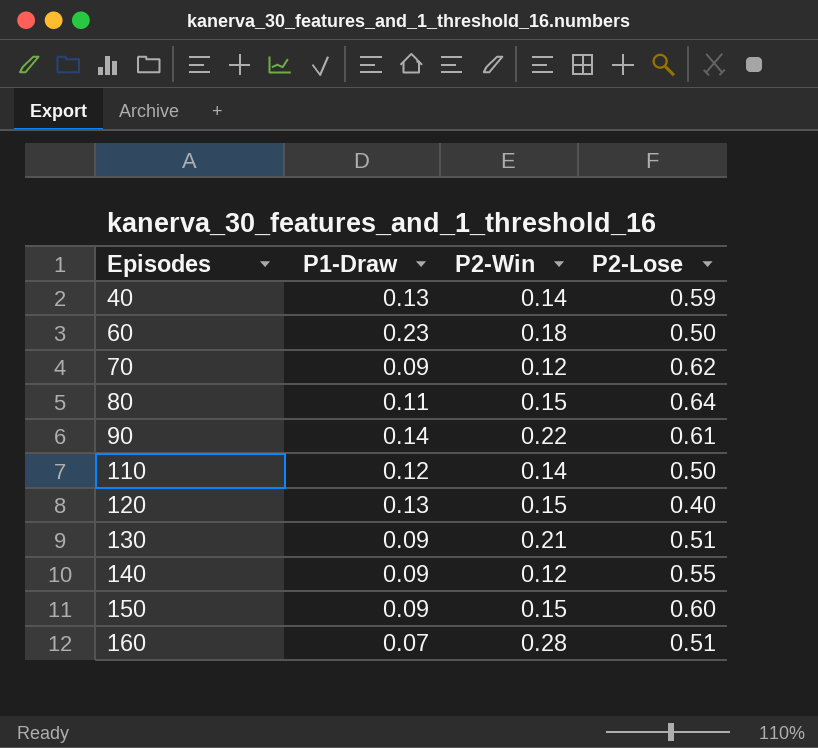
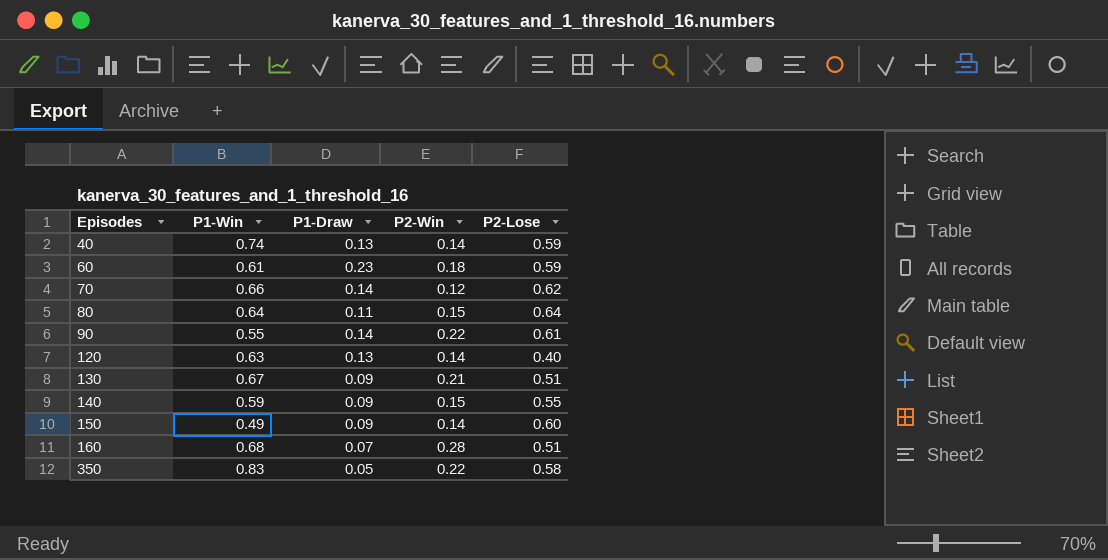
column P1-Win | position: none -> 2
row 110: 0.12 | 0.14 | 0.50 -> none
60 | P2-Lose: 0.50 -> 0.59
70 | P1-Draw: 0.09 -> 0.14
120 | P2-Win: 0.15 -> 0.14
140 | P2-Win: 0.12 -> 0.15
150 | P2-Win: 0.15 -> 0.14
row 350: none -> 0.83 | 0.05 | 0.22 | 0.58

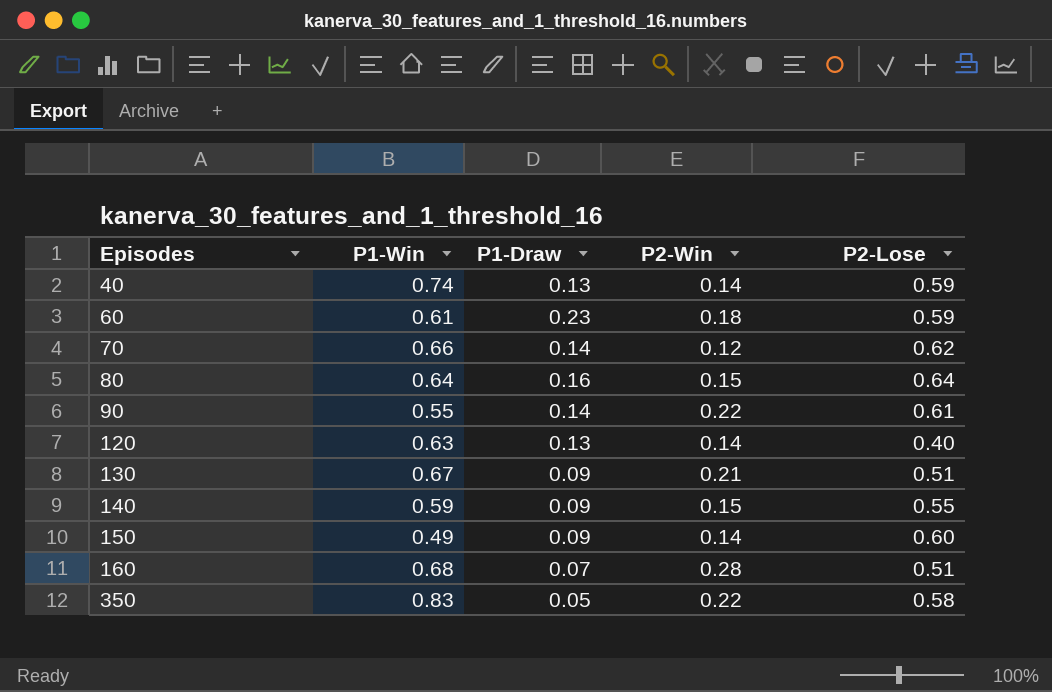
80 | P1-Draw: 0.11 -> 0.16

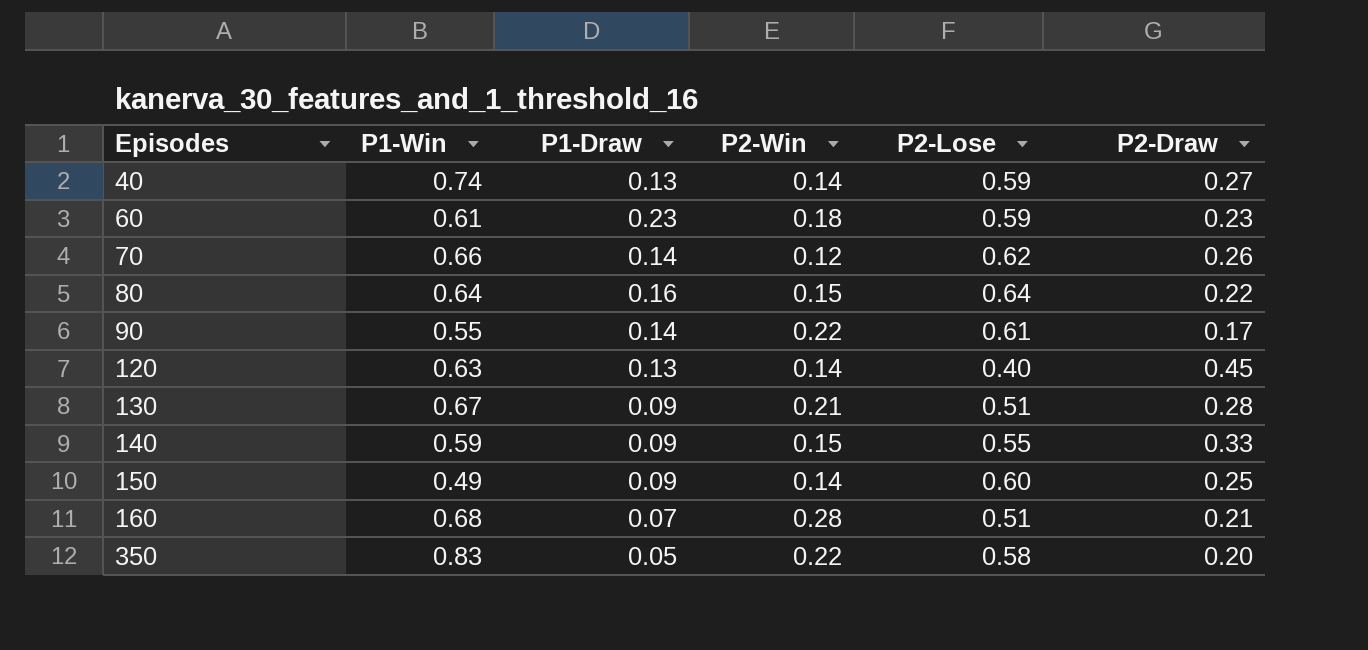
column P2-Draw | position: none -> 6

